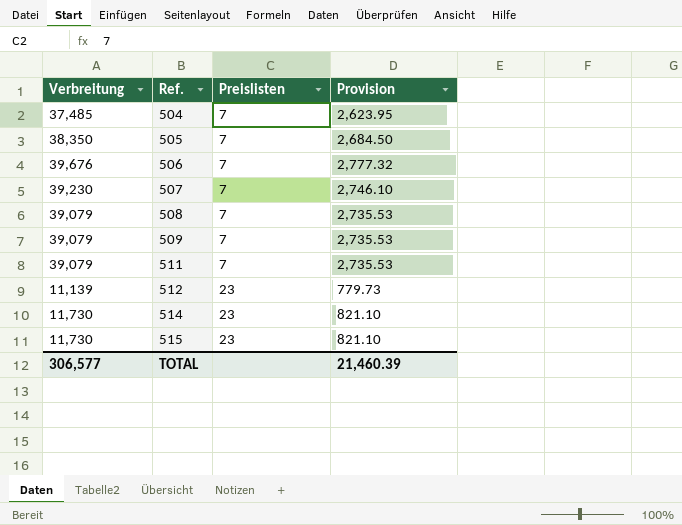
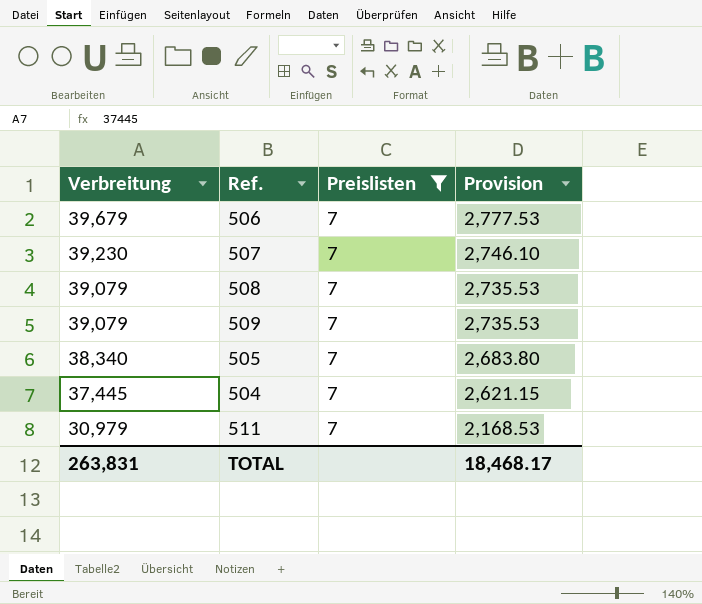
filter: none -> Preislisten = 7
row order: Ref. ascending -> Verbreitung descending
506 | Verbreitung: 39,676 -> 39,679
506 | Provision: 2,777.32 -> 2,777.53
505 | Verbreitung: 38,350 -> 38,340
505 | Provision: 2,684.50 -> 2,683.80
504 | Verbreitung: 37,485 -> 37,445
504 | Provision: 2,623.95 -> 2,621.15
511 | Verbreitung: 39,079 -> 30,979
511 | Provision: 2,735.53 -> 2,168.53
TOTAL | Verbreitung: 306,577 -> 263,831
TOTAL | Provision: 21,460.39 -> 18,468.17

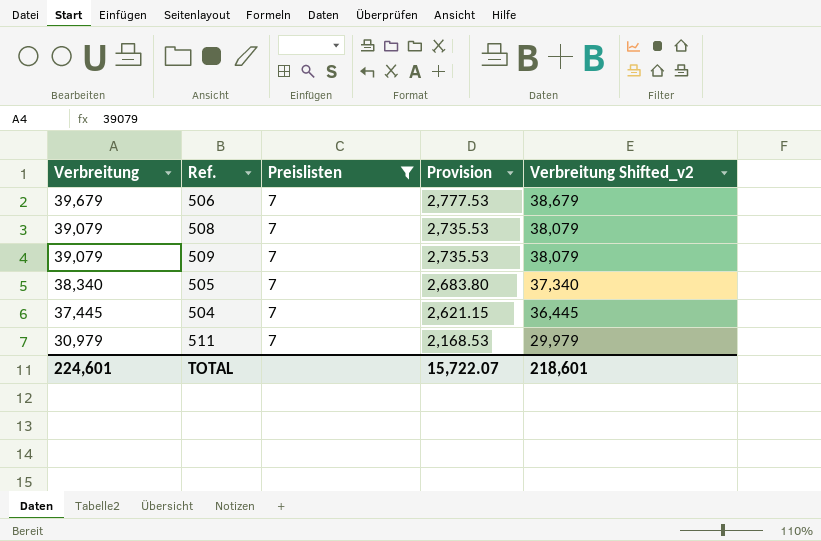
column Verbreitung Shifted_v2 | formula: none -> [Verbreitung] - 1000
row 507: 39,230 | 7 | 2,746.10 -> none
TOTAL | Verbreitung: 263,831 -> 224,601
TOTAL | Provision: 18,468.17 -> 15,722.07

